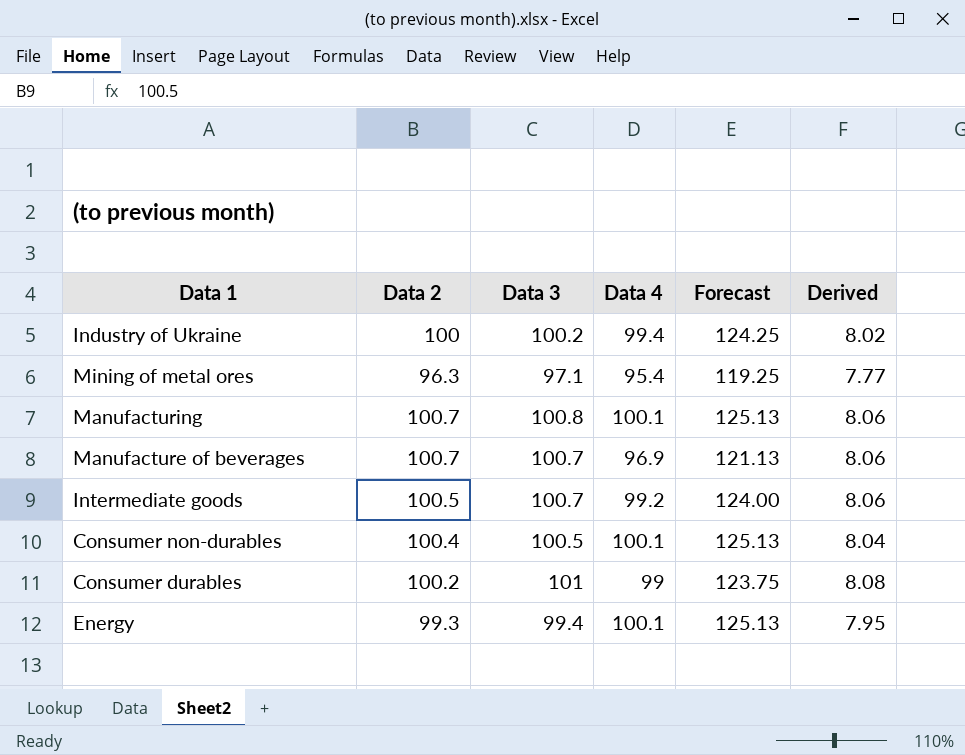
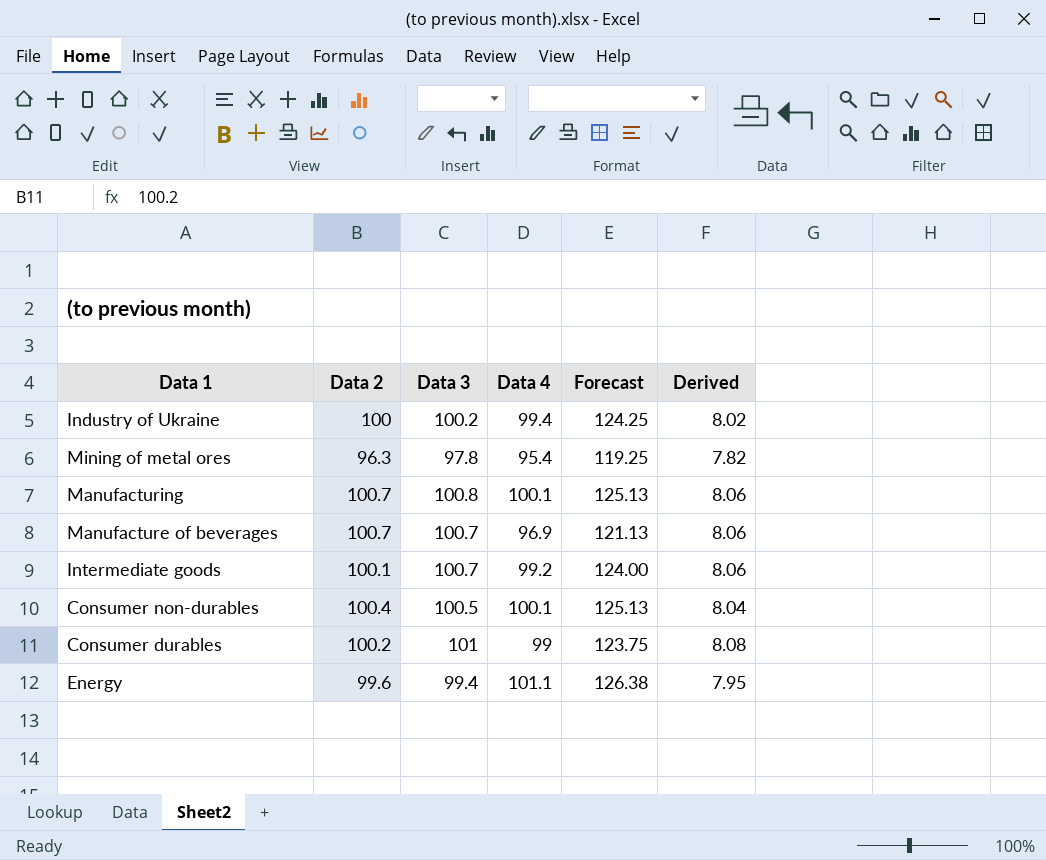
Mining of metal ores | Data 3: 97.1 -> 97.8
Mining of metal ores | Derived: 7.77 -> 7.82
Intermediate goods | Data 2: 100.5 -> 100.1
Energy | Data 2: 99.3 -> 99.6
Energy | Data 4: 100.1 -> 101.1
Energy | Forecast: 125.13 -> 126.38

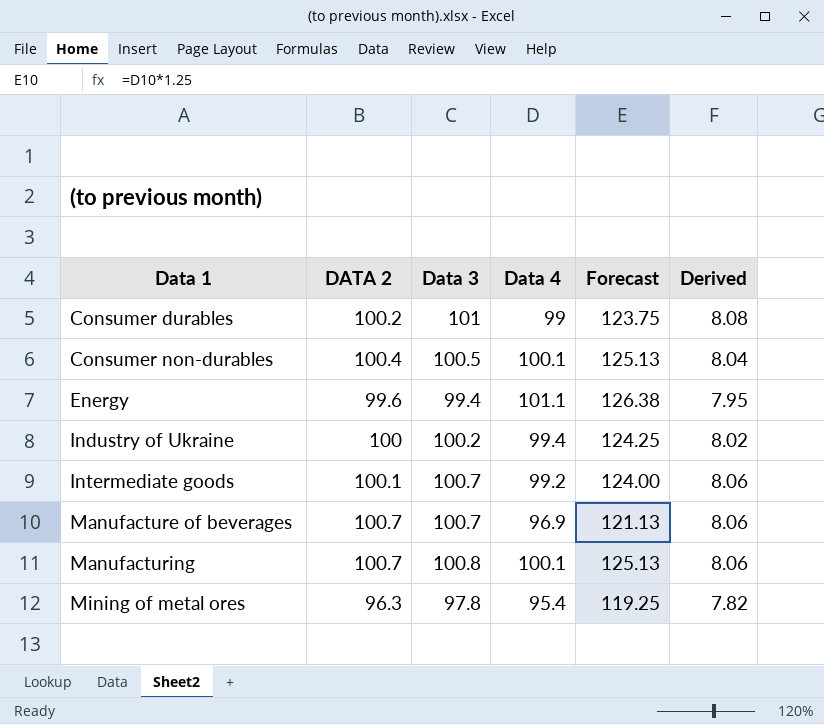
row order: none -> Data 1 ascending
column name: Data 2 -> DATA 2

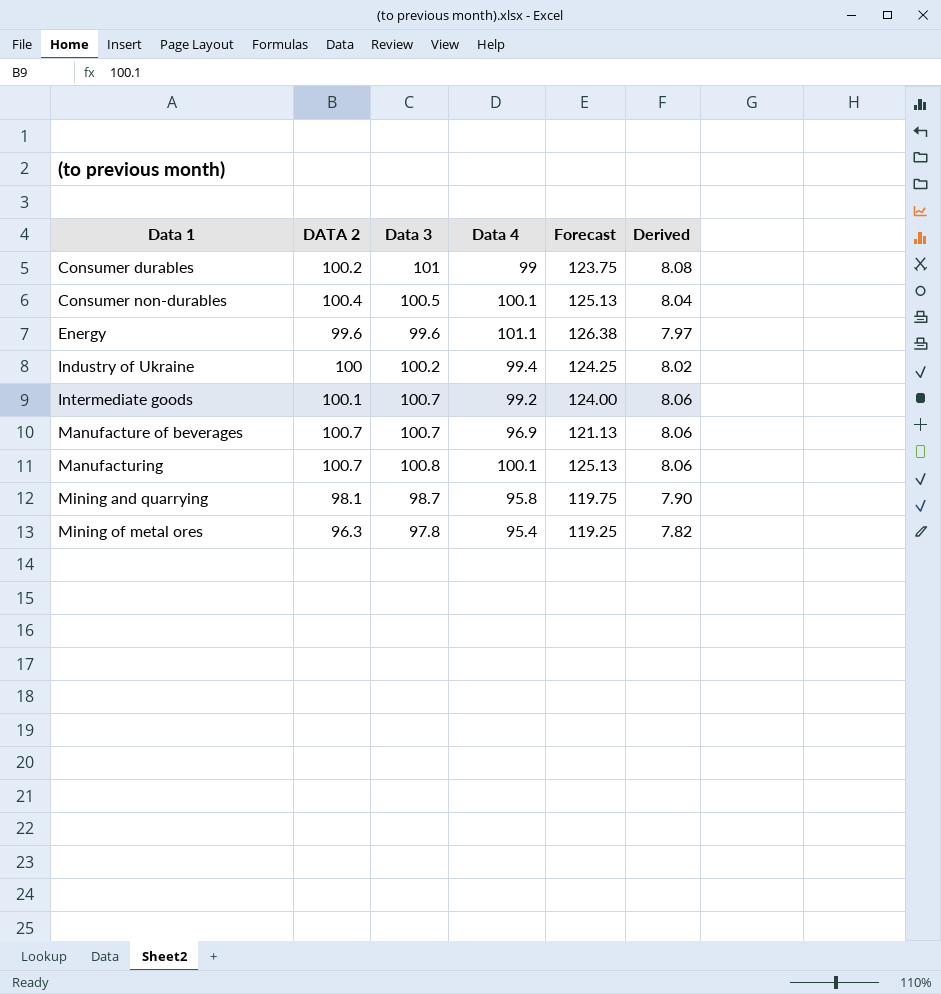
Energy | Data 3: 99.4 -> 99.6
Energy | Derived: 7.95 -> 7.97
row Mining and quarrying: none -> 98.1 | 98.7 | 95.8 | 119.75 | 7.90

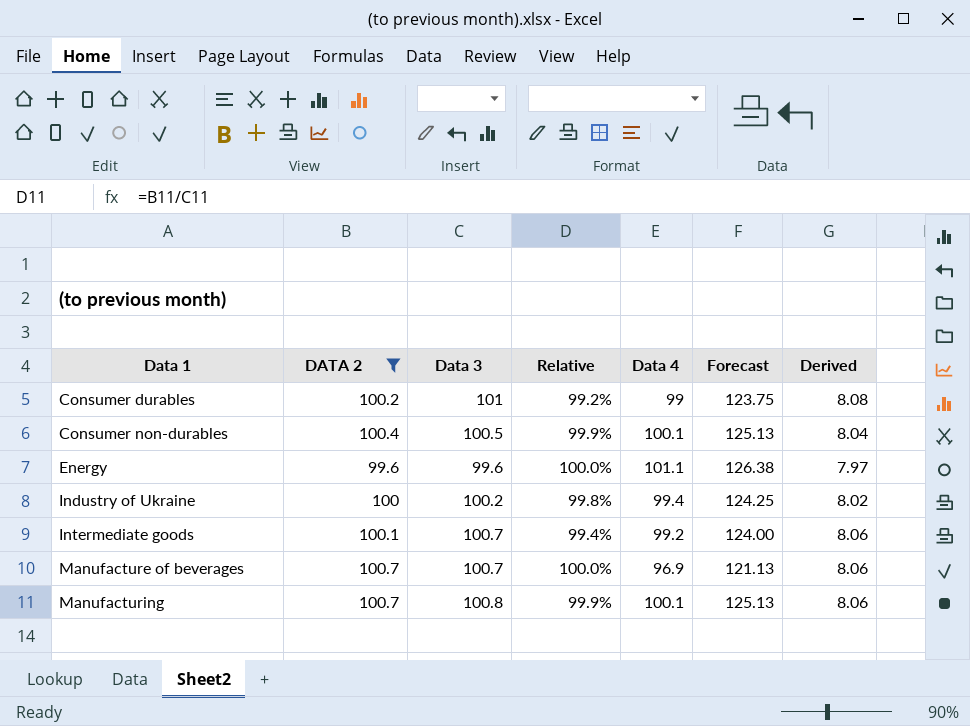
filter: none -> DATA 2 >= 99.6
column Relative | formula: none -> [DATA 2] / [Data 3]

